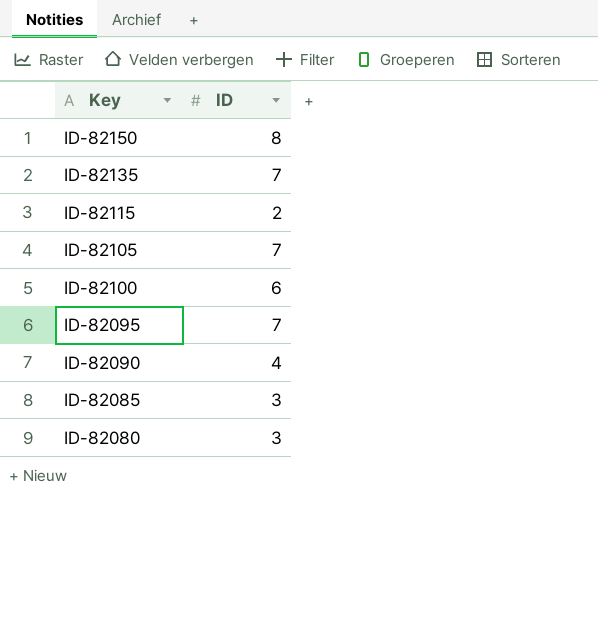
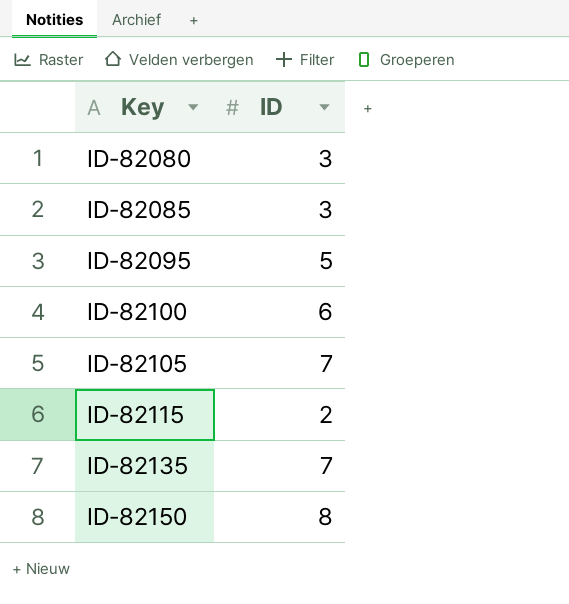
row order: Key descending -> Key ascending
row ID-82090: 4 -> none
ID-82095 | ID: 7 -> 5

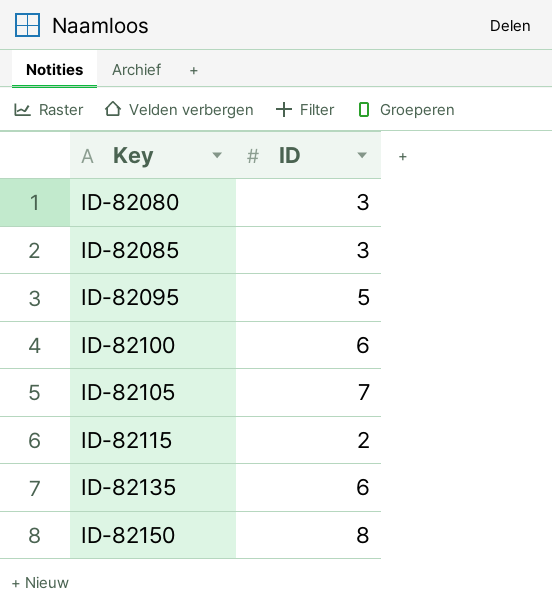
ID-82135 | ID: 7 -> 6

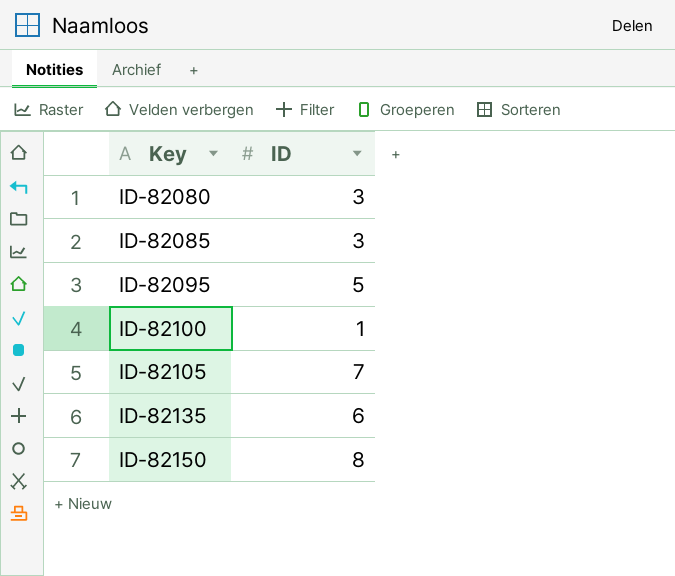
row ID-82115: 2 -> none
ID-82100 | ID: 6 -> 1

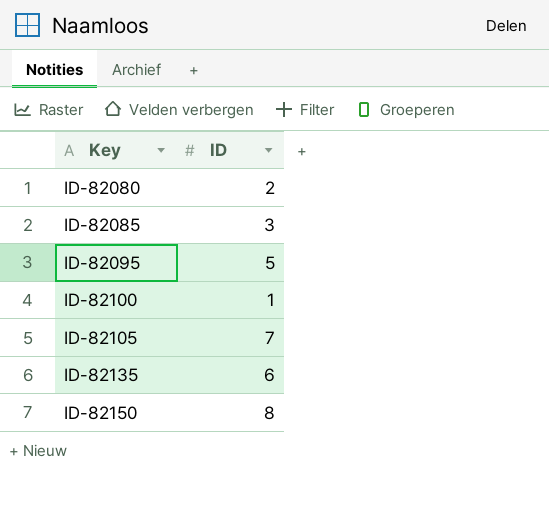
ID-82080 | ID: 3 -> 2

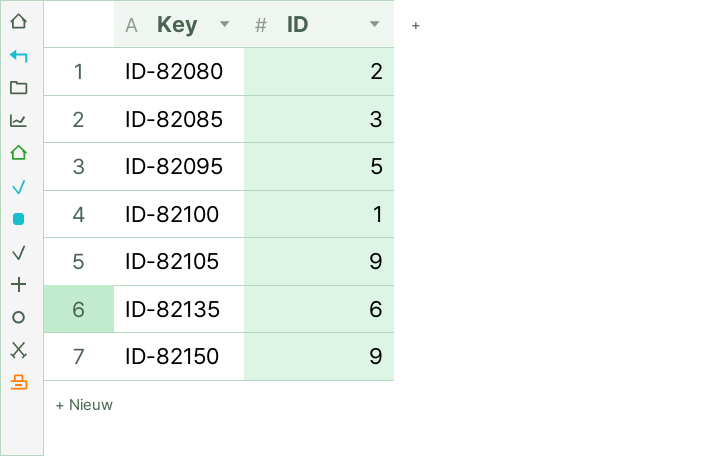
ID-82105 | ID: 7 -> 9
ID-82150 | ID: 8 -> 9

